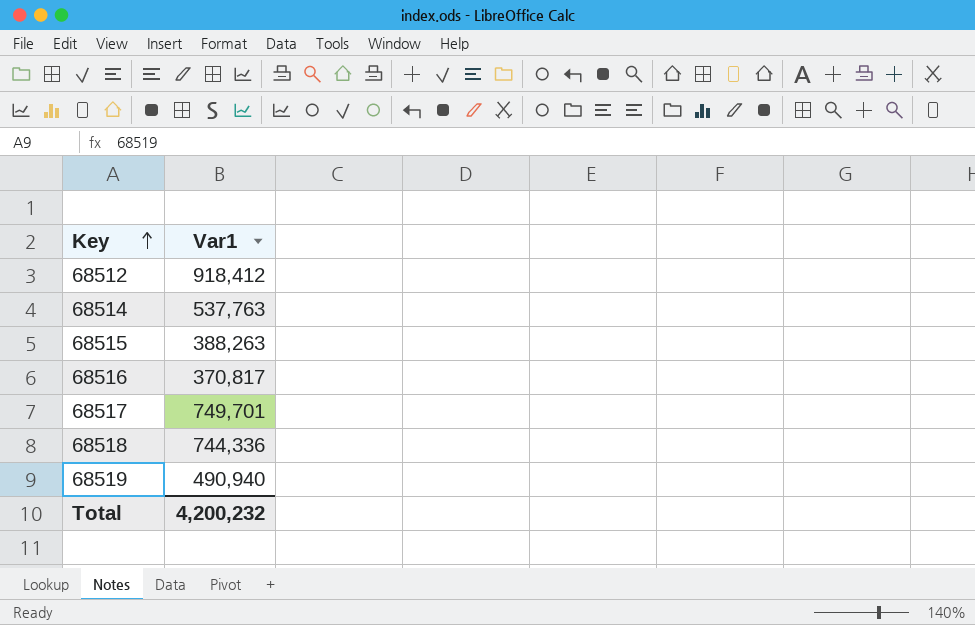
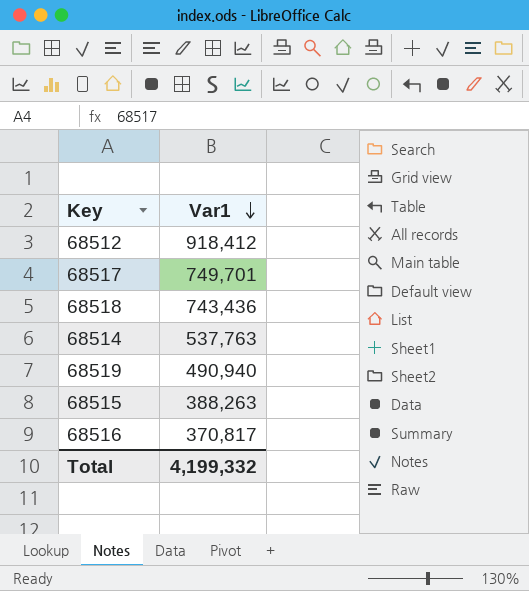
row order: Key ascending -> Var1 descending
68518 | Var1: 744,336 -> 743,436
Total | Var1: 4,200,232 -> 4,199,332

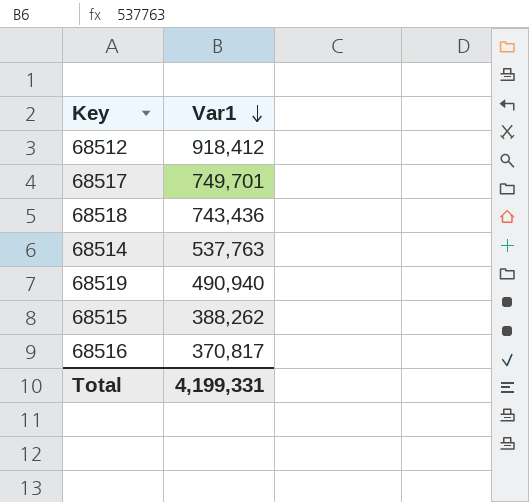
68515 | Var1: 388,263 -> 388,262
Total | Var1: 4,199,332 -> 4,199,331

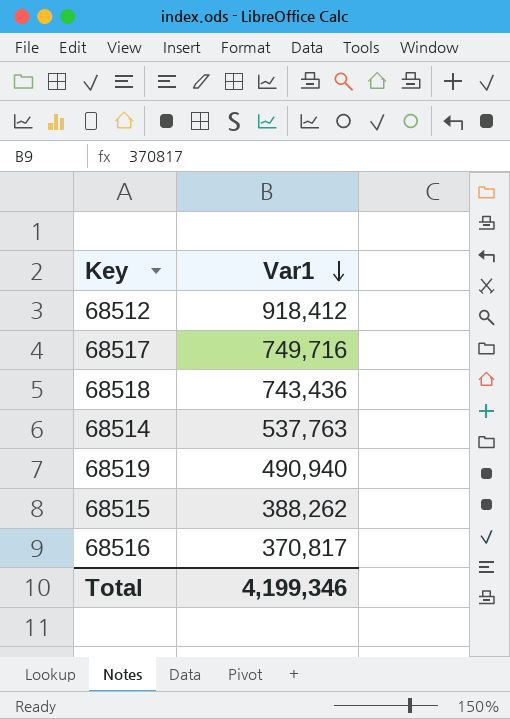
68517 | Var1: 749,701 -> 749,716
Total | Var1: 4,199,331 -> 4,199,346

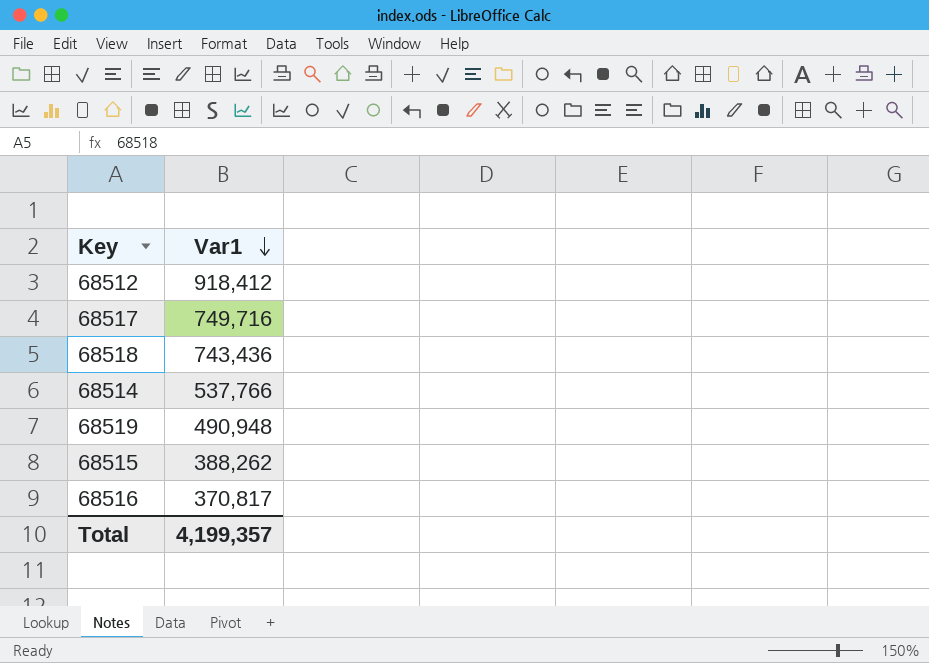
68514 | Var1: 537,763 -> 537,766
68519 | Var1: 490,940 -> 490,948
Total | Var1: 4,199,346 -> 4,199,357

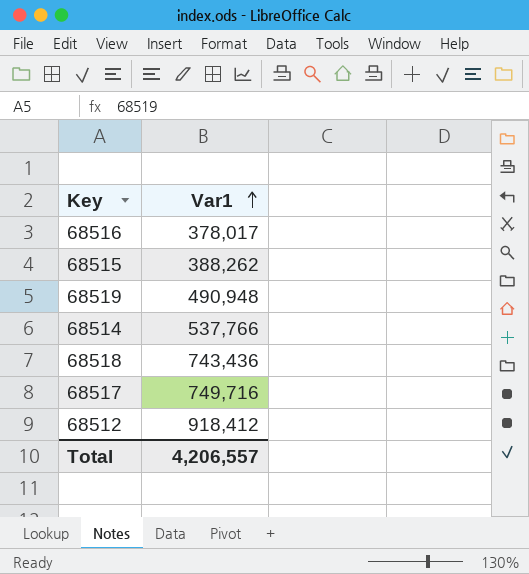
row order: Var1 descending -> Var1 ascending
68516 | Var1: 370,817 -> 378,017
Total | Var1: 4,199,357 -> 4,206,557

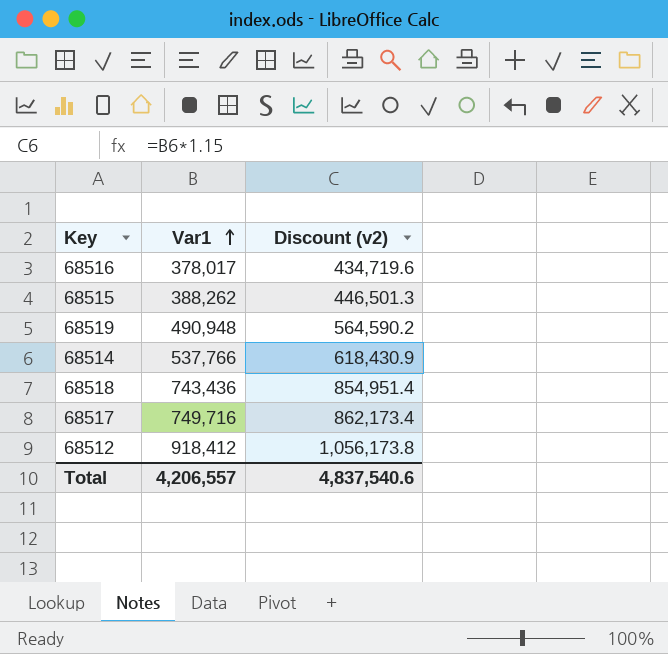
column Discount (v2) | formula: none -> [Var1] * 1.15

